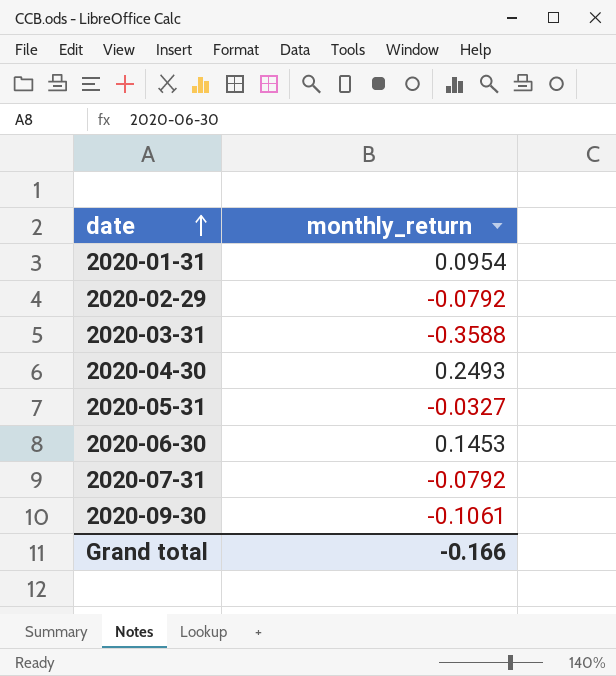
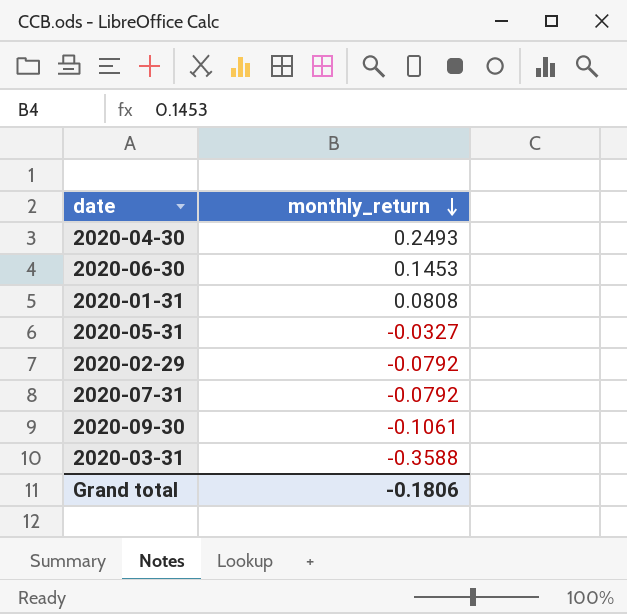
row order: date ascending -> monthly_return descending
2020-01-31 | monthly_return: 0.0954 -> 0.0808
Grand total | monthly_return: -0.166 -> -0.1806

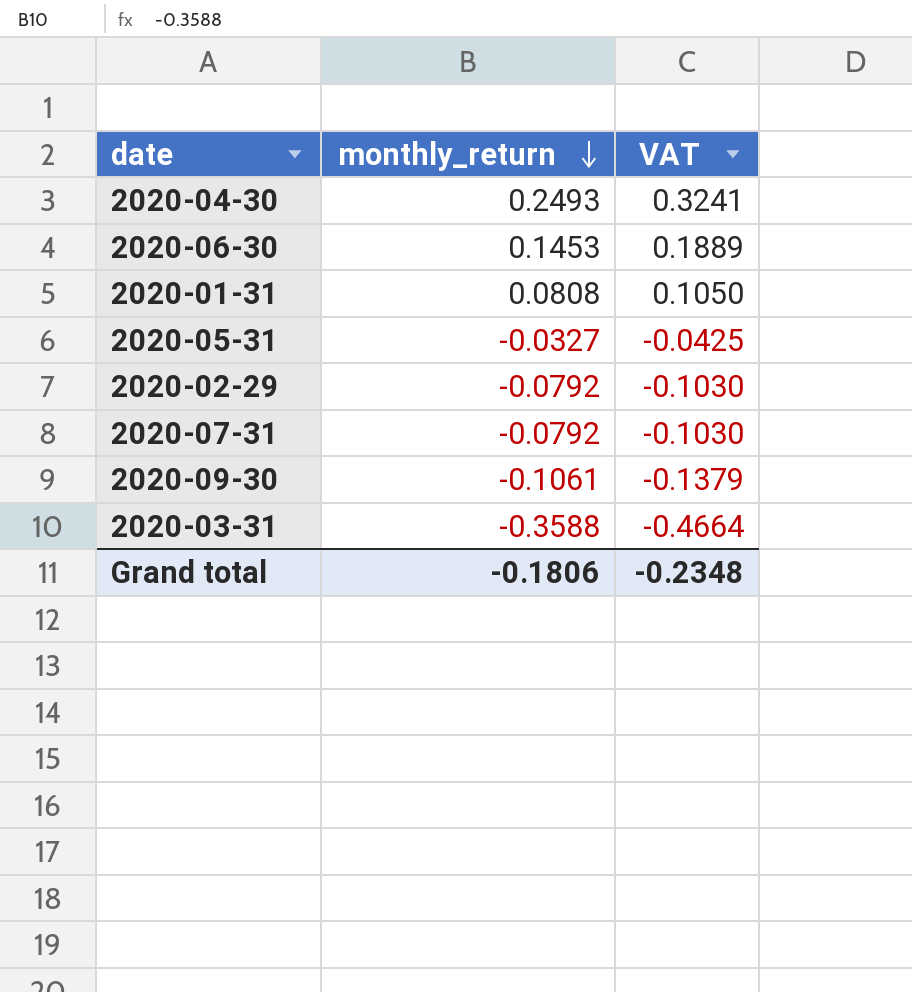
column VAT | formula: none -> [monthly_return] * 1.3

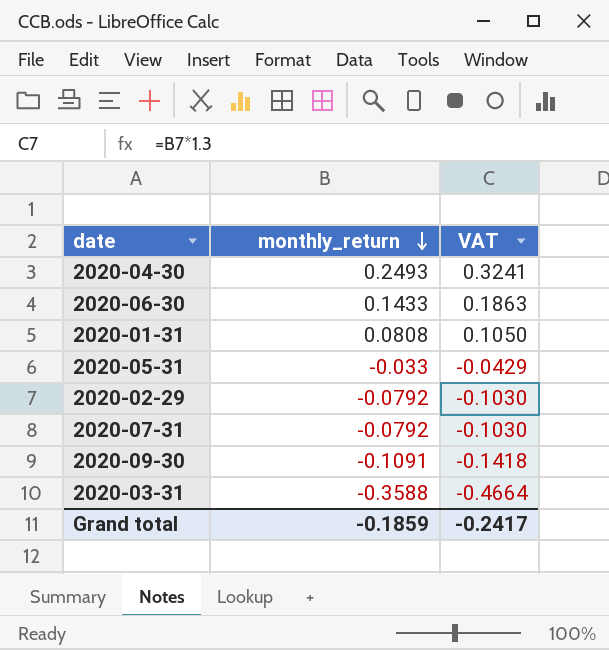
2020-06-30 | monthly_return: 0.1453 -> 0.1433
2020-06-30 | VAT: 0.1889 -> 0.1863
2020-05-31 | monthly_return: -0.0327 -> -0.033
2020-05-31 | VAT: -0.0425 -> -0.0429
2020-09-30 | monthly_return: -0.1061 -> -0.1091
2020-09-30 | VAT: -0.1379 -> -0.1418
Grand total | monthly_return: -0.1806 -> -0.1859
Grand total | VAT: -0.2348 -> -0.2417

